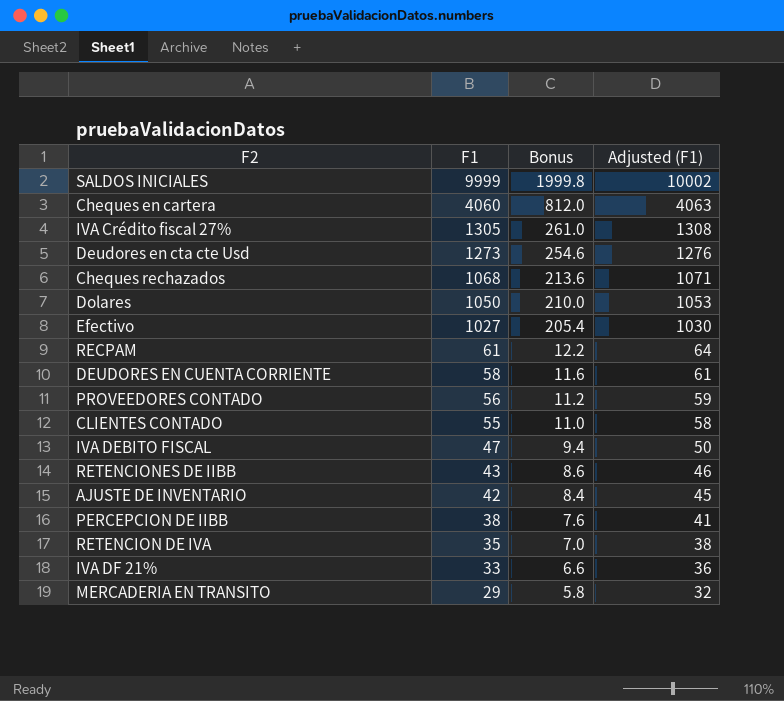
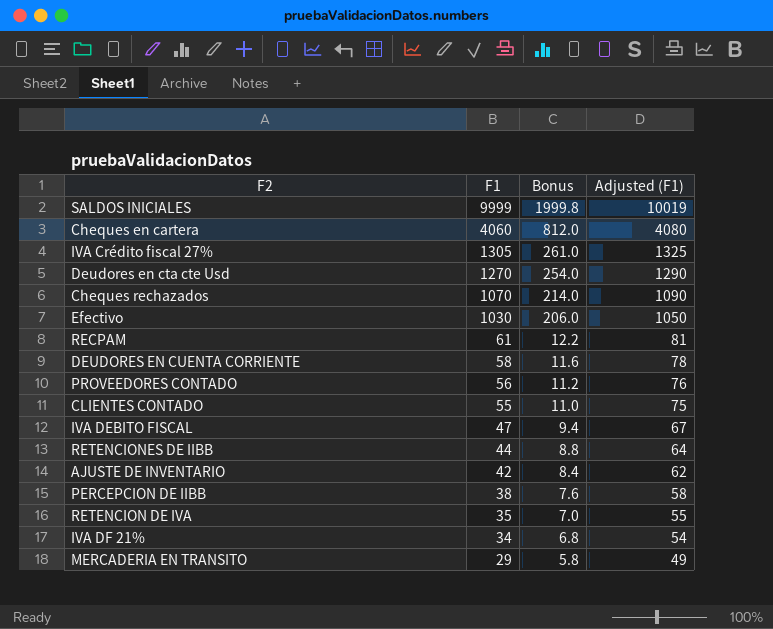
column Adjusted (F1) | formula: [F1] + 3 -> [F1] + 20
row Dolares: 1050 | 210.0 | 1053 -> none
Deudores en cta cte Usd | F1: 1273 -> 1270
Deudores en cta cte Usd | Bonus: 254.6 -> 254.0
Cheques rechazados | F1: 1068 -> 1070
Cheques rechazados | Bonus: 213.6 -> 214.0
Efectivo | F1: 1027 -> 1030
Efectivo | Bonus: 205.4 -> 206.0
RETENCIONES DE IIBB | F1: 43 -> 44
RETENCIONES DE IIBB | Bonus: 8.6 -> 8.8
IVA DF 21% | F1: 33 -> 34
IVA DF 21% | Bonus: 6.6 -> 6.8

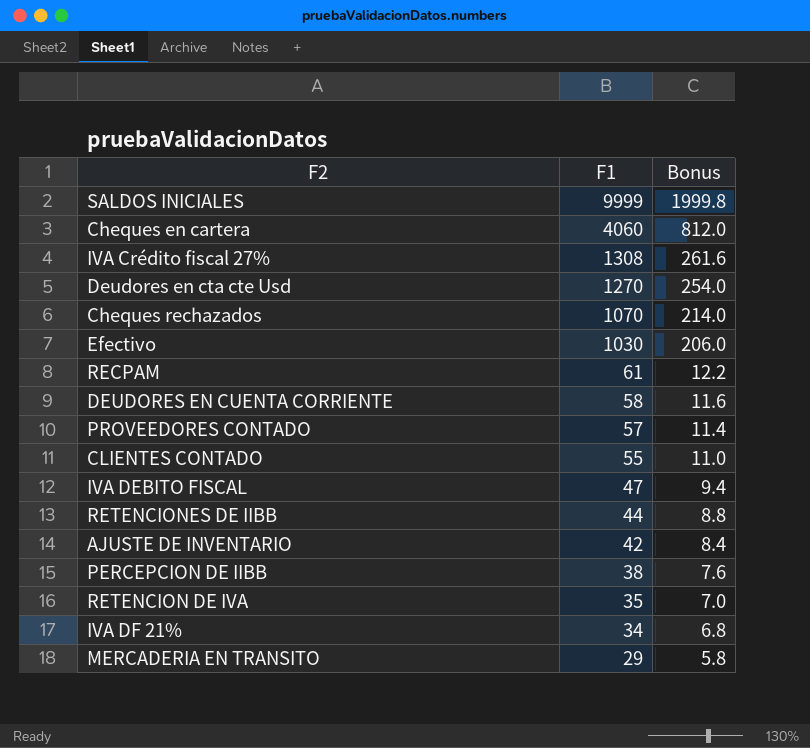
column Adjusted (F1) | formula: [F1] + 20 -> none
IVA Crédito fiscal 27% | F1: 1305 -> 1308
IVA Crédito fiscal 27% | Bonus: 261.0 -> 261.6
PROVEEDORES CONTADO | F1: 56 -> 57
PROVEEDORES CONTADO | Bonus: 11.2 -> 11.4

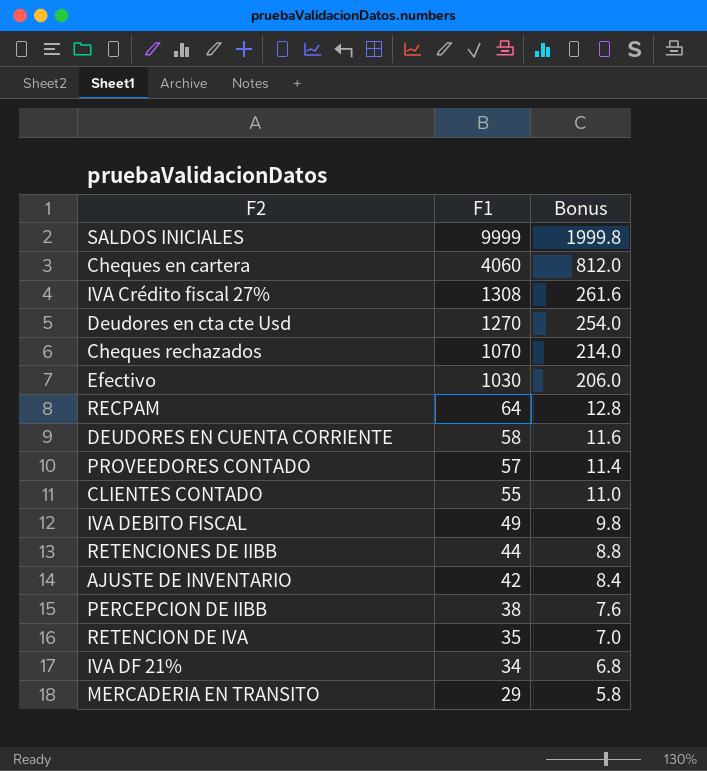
RECPAM | F1: 61 -> 64
RECPAM | Bonus: 12.2 -> 12.8
IVA DEBITO FISCAL | F1: 47 -> 49
IVA DEBITO FISCAL | Bonus: 9.4 -> 9.8

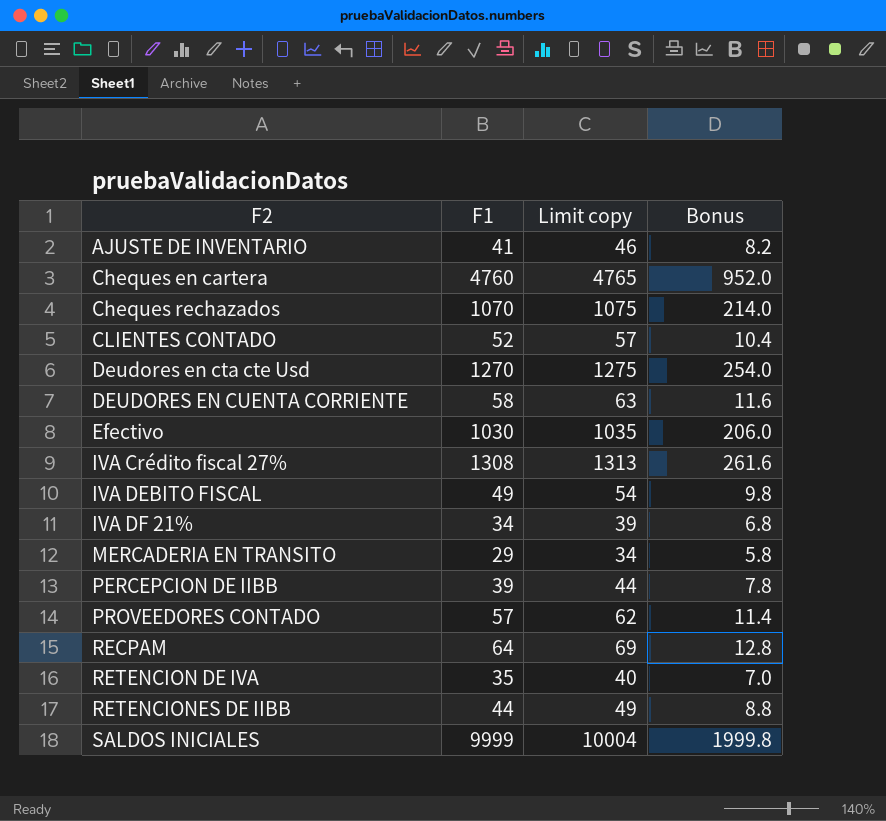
row order: F1 descending -> F2 ascending
column Limit copy | formula: none -> [F1] + 5
AJUSTE DE INVENTARIO | F1: 42 -> 41
AJUSTE DE INVENTARIO | Bonus: 8.4 -> 8.2
Cheques en cartera | F1: 4060 -> 4760
Cheques en cartera | Bonus: 812.0 -> 952.0
CLIENTES CONTADO | F1: 55 -> 52
CLIENTES CONTADO | Bonus: 11.0 -> 10.4
PERCEPCION DE IIBB | F1: 38 -> 39
PERCEPCION DE IIBB | Bonus: 7.6 -> 7.8

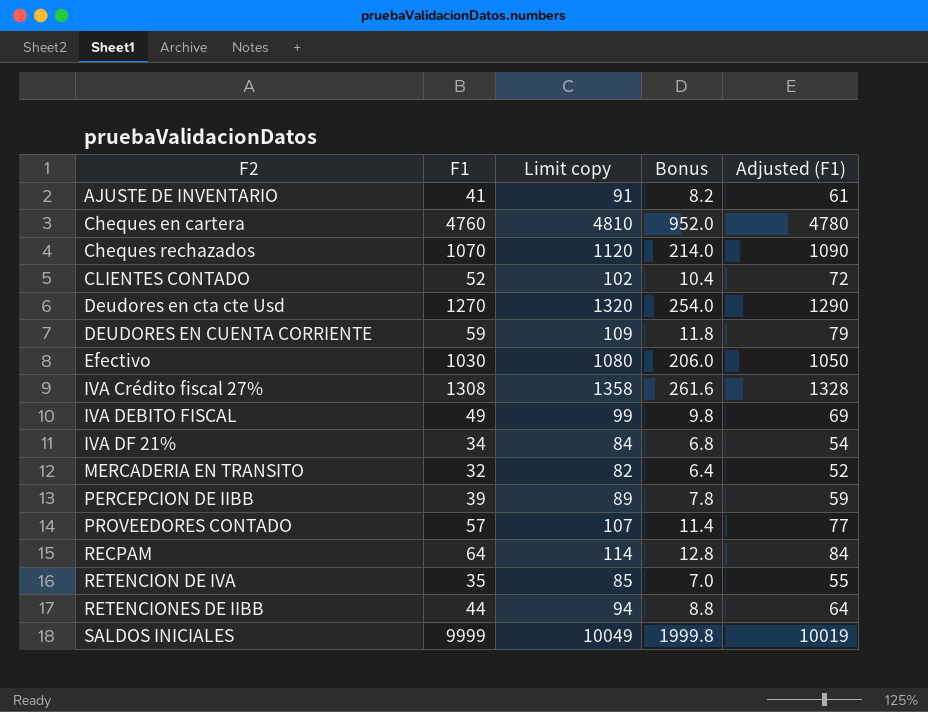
column Limit copy | formula: [F1] + 5 -> [F1] + 50
column Adjusted (F1) | formula: none -> [F1] + 20
DEUDORES EN CUENTA CORRIENTE | F1: 58 -> 59
DEUDORES EN CUENTA CORRIENTE | Bonus: 11.6 -> 11.8
MERCADERIA EN TRANSITO | F1: 29 -> 32
MERCADERIA EN TRANSITO | Bonus: 5.8 -> 6.4

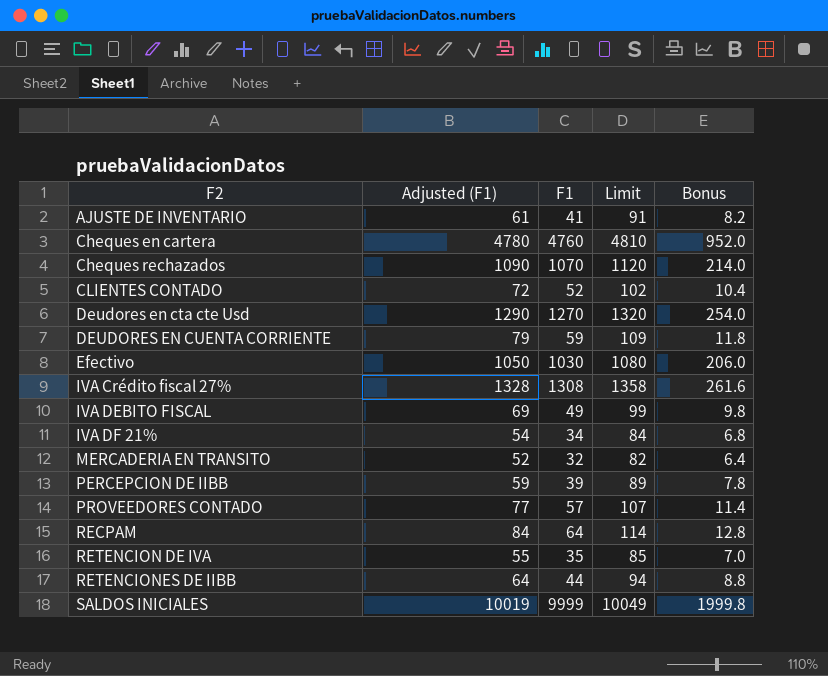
column Adjusted (F1) | position: 5 -> 2
column name: Limit copy -> Limit

